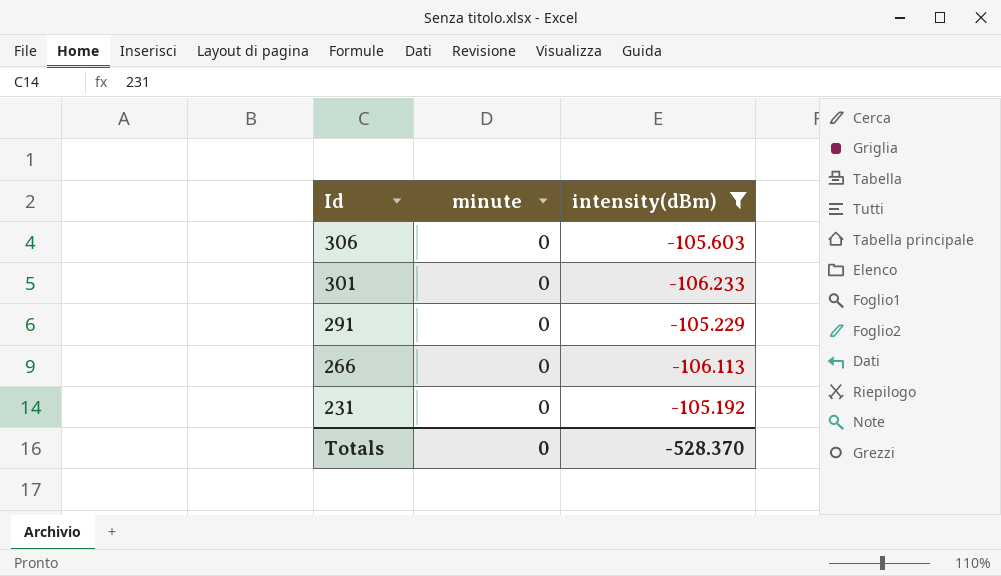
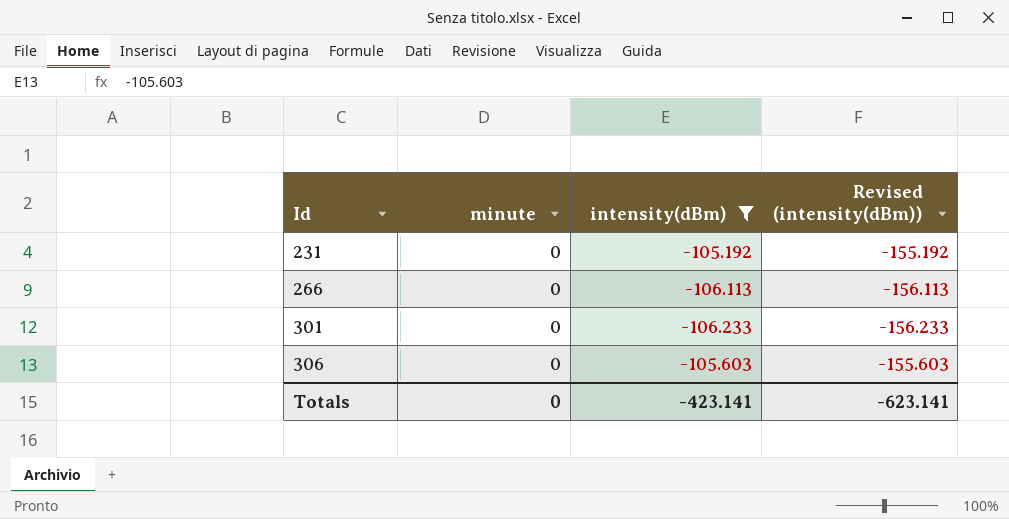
row order: Id descending -> Id ascending
column Revised (intensity(dBm)) | formula: none -> [intensity(dBm)] - 50
row 291: 0 | -105.229 -> none
Totals | intensity(dBm): -528.370 -> -423.141

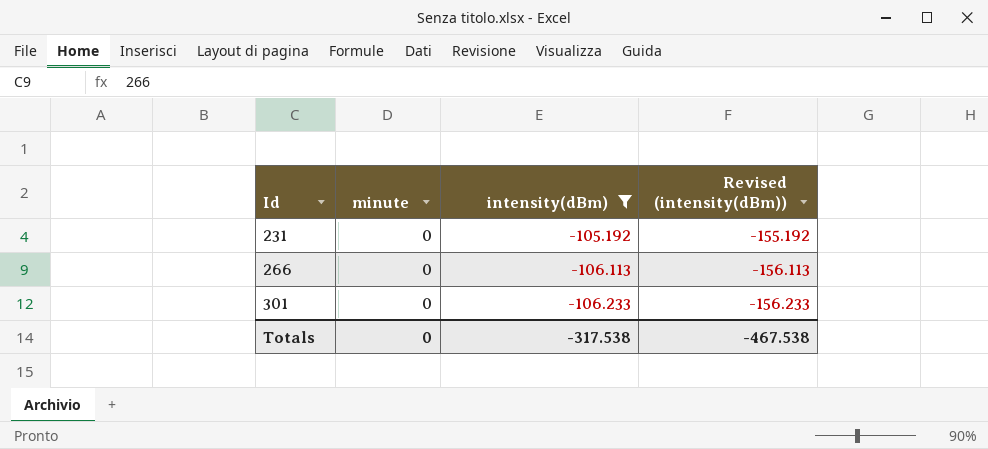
row 306: 0 | -105.603 | -155.603 -> none
Totals | intensity(dBm): -423.141 -> -317.538
Totals | Revised (intensity(dBm)): -623.141 -> -467.538

